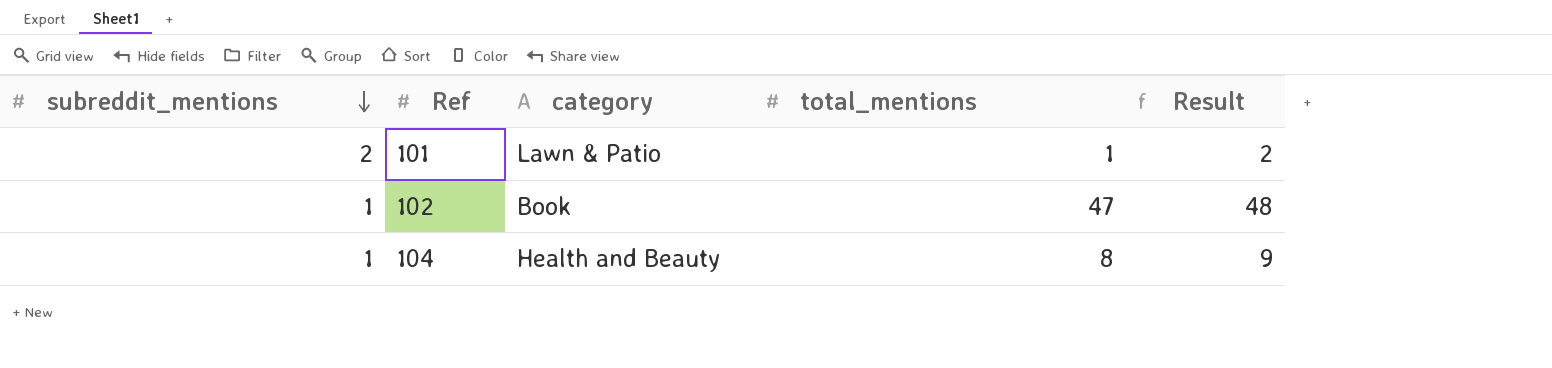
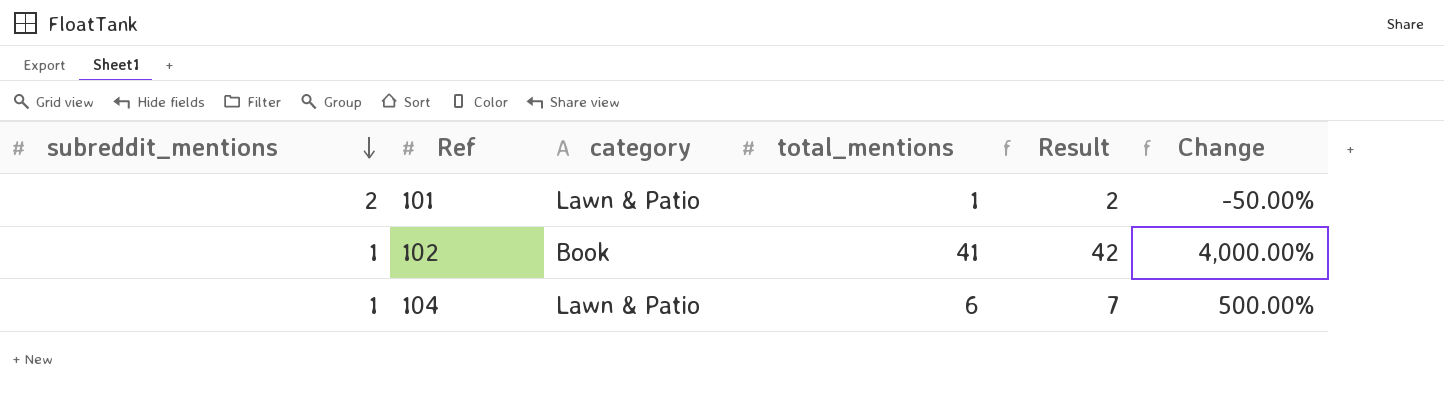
column Change | formula: none -> ([total_mentions] - [subreddit_mentions]) / [subreddit_mentions]
102 | total_mentions: 47 -> 41
102 | Result: 48 -> 42
104 | category: Health and Beauty -> Lawn & Patio
104 | total_mentions: 8 -> 6
104 | Result: 9 -> 7

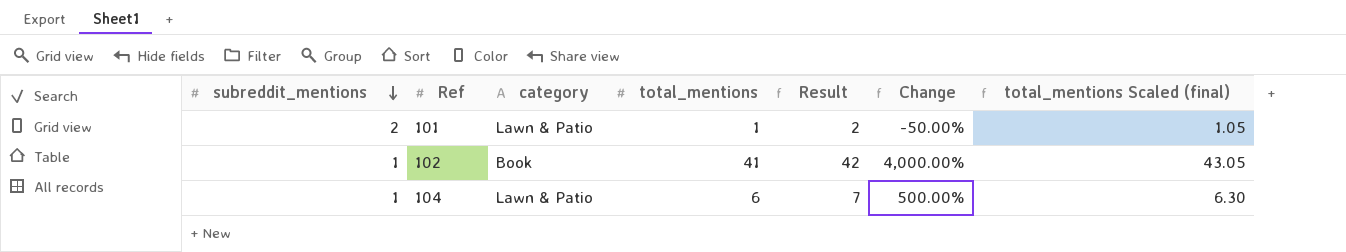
column total_mentions Scaled (final) | formula: none -> [total_mentions] * 1.05

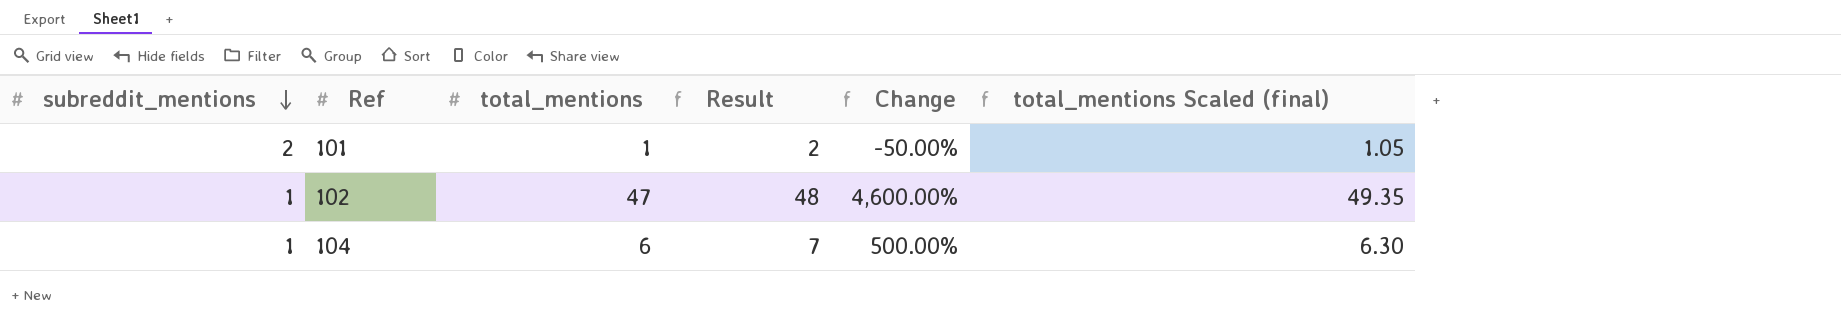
column category | position: 3 -> none
102 | total_mentions: 41 -> 47
102 | Result: 42 -> 48
102 | Change: 4,000.00% -> 4,600.00%
102 | total_mentions Scaled (final): 43.05 -> 49.35

